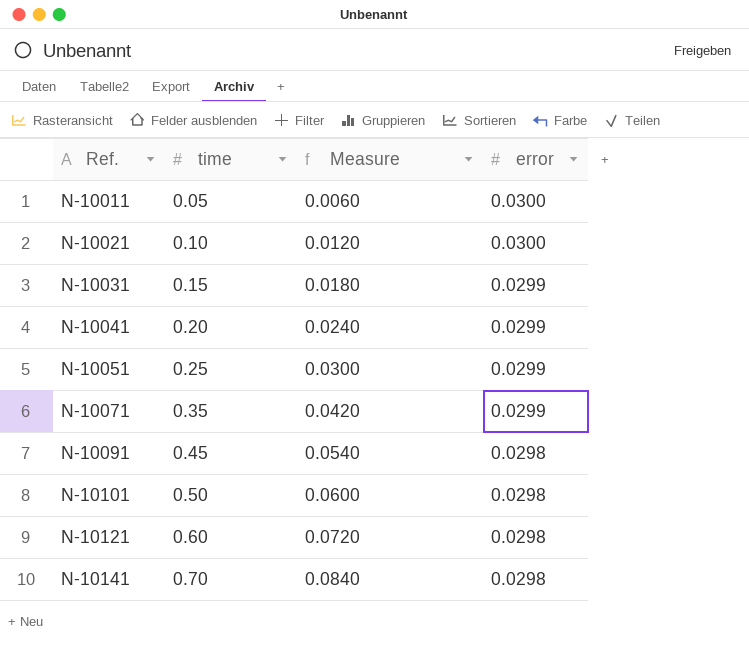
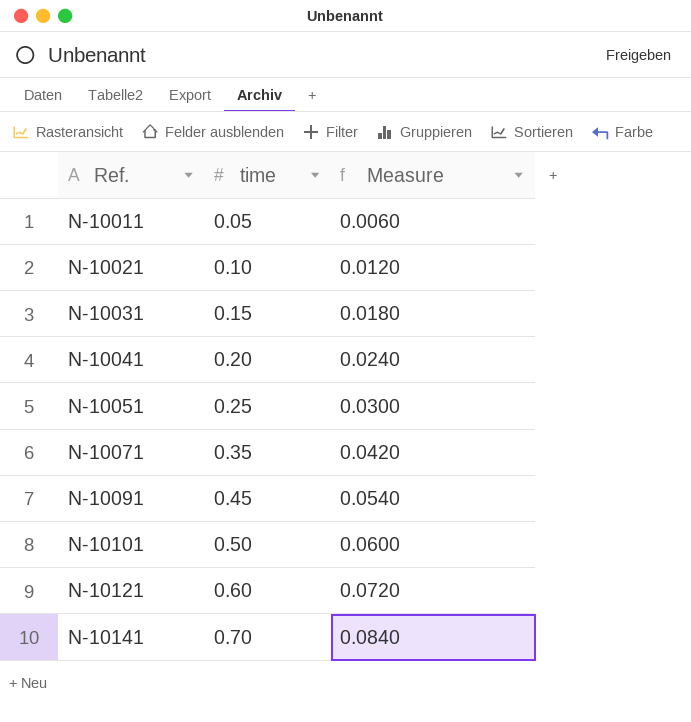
column error | position: 4 -> none

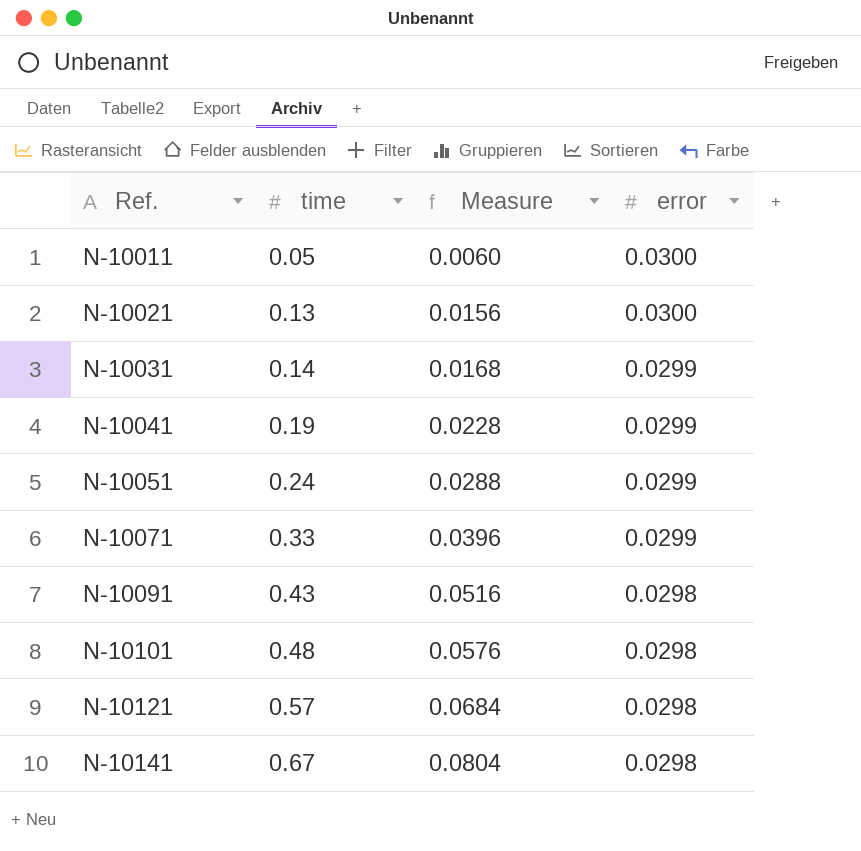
column error | position: none -> 4
N-10021 | time: 0.10 -> 0.13
N-10021 | Measure: 0.0120 -> 0.0156
N-10031 | time: 0.15 -> 0.14
N-10031 | Measure: 0.0180 -> 0.0168
N-10041 | time: 0.20 -> 0.19
N-10041 | Measure: 0.0240 -> 0.0228
N-10051 | time: 0.25 -> 0.24
N-10051 | Measure: 0.0300 -> 0.0288
N-10071 | time: 0.35 -> 0.33
N-10071 | Measure: 0.0420 -> 0.0396
N-10091 | time: 0.45 -> 0.43
N-10091 | Measure: 0.0540 -> 0.0516
N-10101 | time: 0.50 -> 0.48
N-10101 | Measure: 0.0600 -> 0.0576
N-10121 | time: 0.60 -> 0.57
N-10121 | Measure: 0.0720 -> 0.0684
N-10141 | time: 0.70 -> 0.67
N-10141 | Measure: 0.0840 -> 0.0804

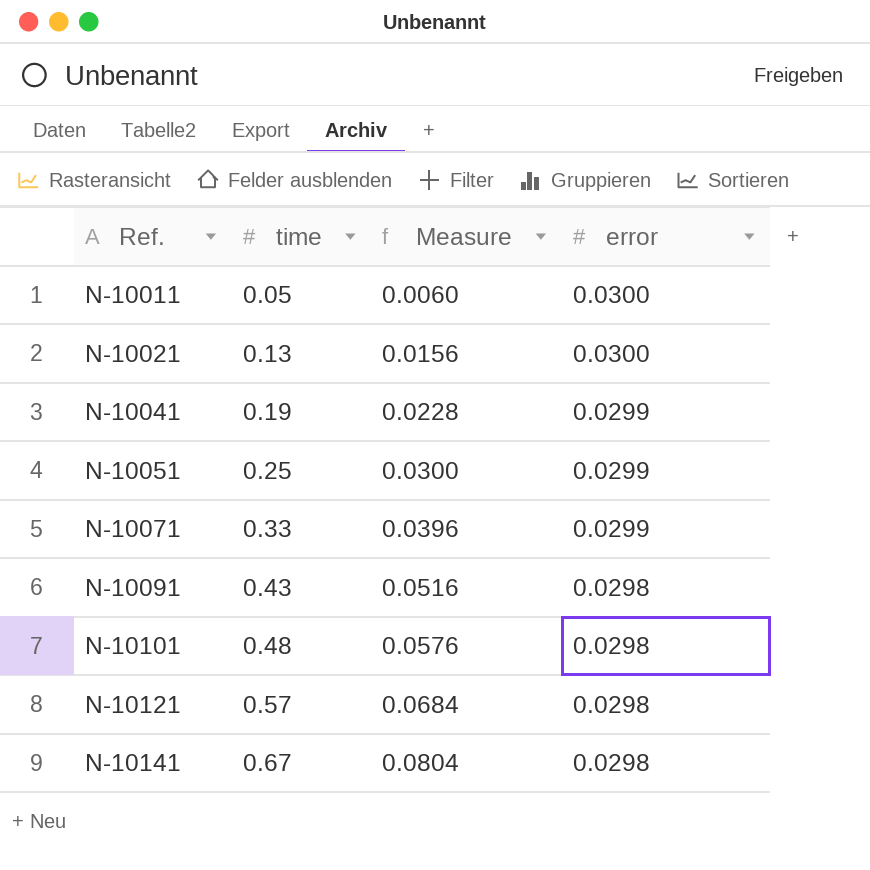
row N-10031: 0.14 | 0.0168 | 0.0299 -> none
N-10051 | time: 0.24 -> 0.25
N-10051 | Measure: 0.0288 -> 0.0300

